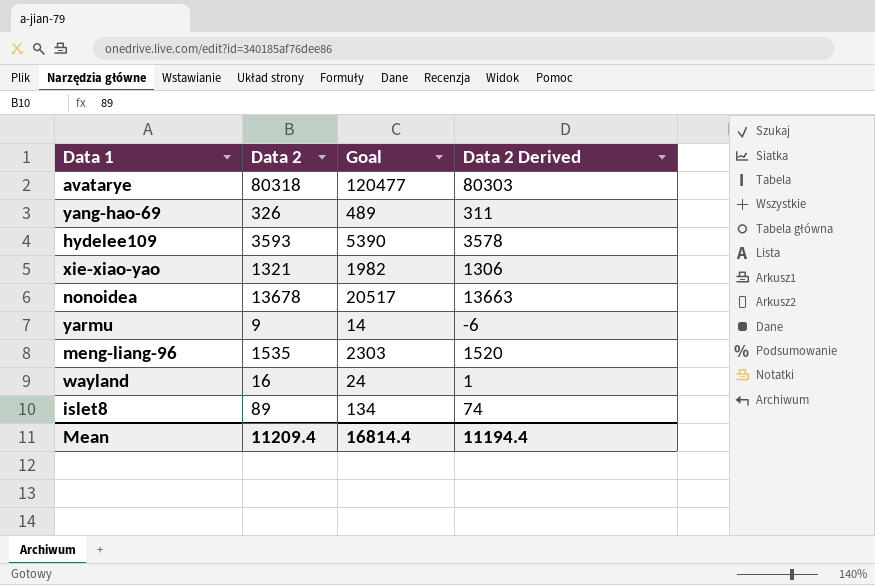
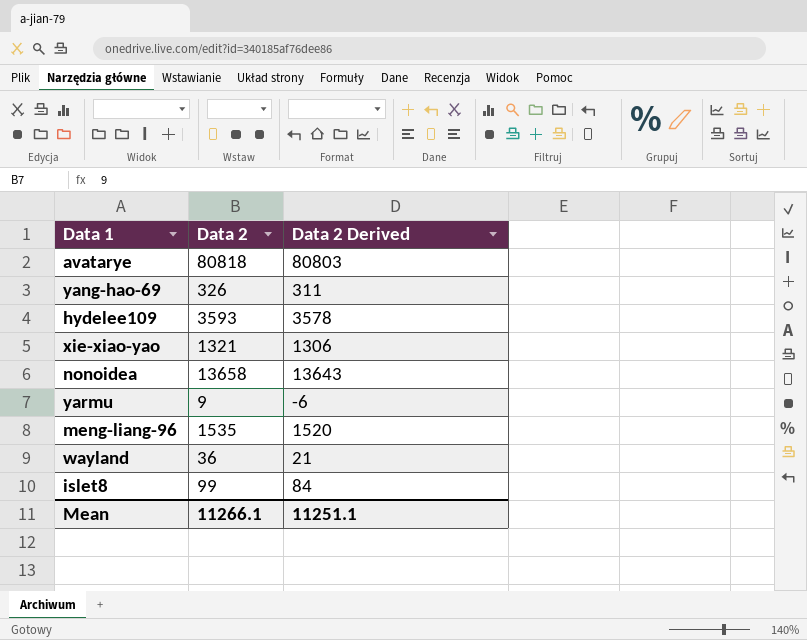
column Goal | formula: [Data 2] * 1.5 -> none
avatarye | Data 2: 80318 -> 80818
avatarye | Data 2 Derived: 80303 -> 80803
nonoidea | Data 2: 13678 -> 13658
nonoidea | Data 2 Derived: 13663 -> 13643
wayland | Data 2: 16 -> 36
wayland | Data 2 Derived: 1 -> 21
islet8 | Data 2: 89 -> 99
islet8 | Data 2 Derived: 74 -> 84
Mean | Data 2: 11209.4 -> 11266.1
Mean | Data 2 Derived: 11194.4 -> 11251.1

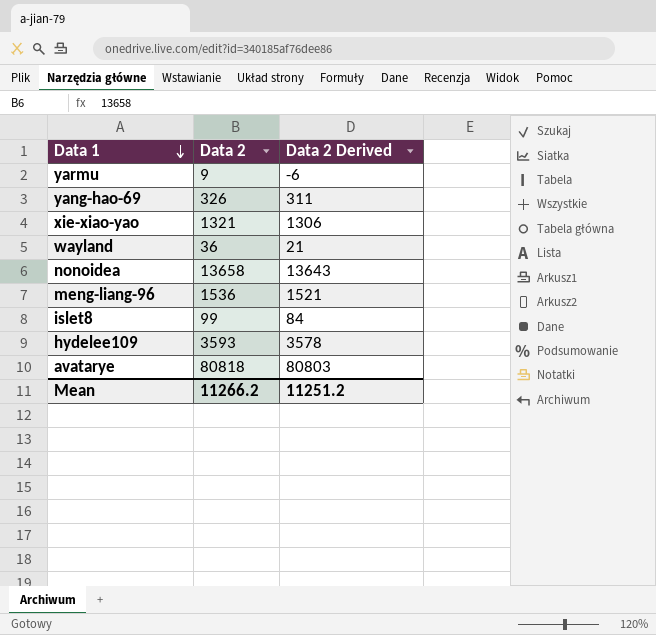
row order: none -> Data 1 descending
meng-liang-96 | Data 2: 1535 -> 1536
meng-liang-96 | Data 2 Derived: 1520 -> 1521
Mean | Data 2: 11266.1 -> 11266.2
Mean | Data 2 Derived: 11251.1 -> 11251.2

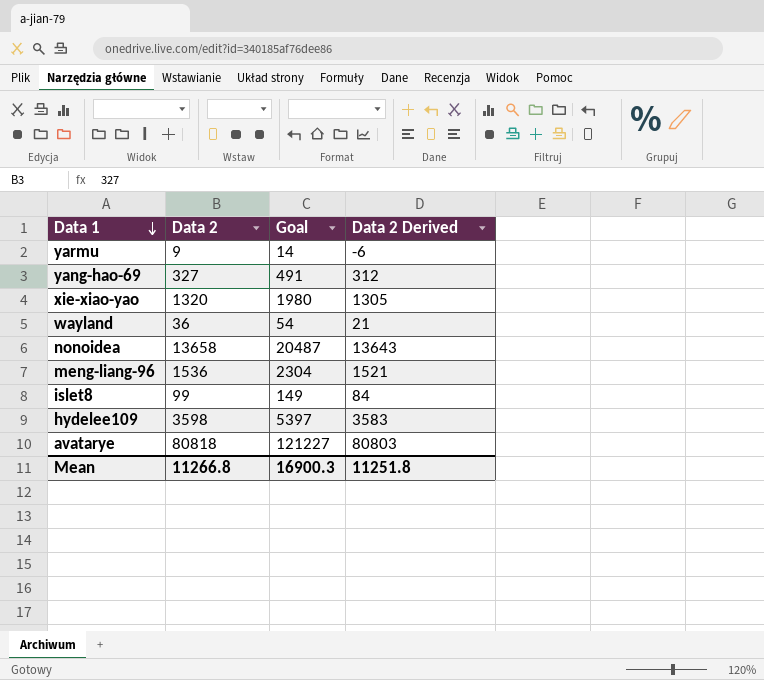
column Goal | formula: none -> [Data 2] * 1.5
yang-hao-69 | Data 2: 326 -> 327
yang-hao-69 | Data 2 Derived: 311 -> 312
xie-xiao-yao | Data 2: 1321 -> 1320
xie-xiao-yao | Data 2 Derived: 1306 -> 1305
hydelee109 | Data 2: 3593 -> 3598
hydelee109 | Data 2 Derived: 3578 -> 3583
Mean | Data 2: 11266.2 -> 11266.8
Mean | Data 2 Derived: 11251.2 -> 11251.8

